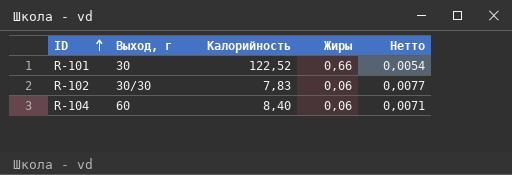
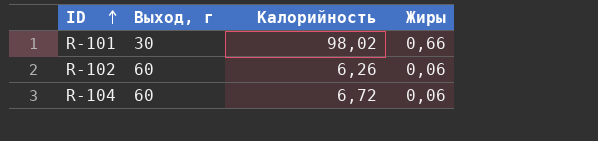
column Нетто | formula: [Жиры] / [Калорийность] -> none
R-101 | Калорийность: 122,52 -> 98,02
R-102 | Выход, г: 30/30 -> 60
R-102 | Калорийность: 7,83 -> 6,26
R-104 | Калорийность: 8,40 -> 6,72

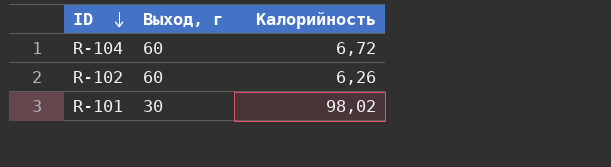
row order: ID ascending -> ID descending
column Жиры | position: 4 -> none

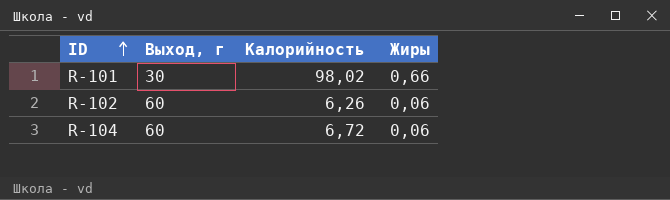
row order: ID descending -> ID ascending
column Жиры | position: none -> 4

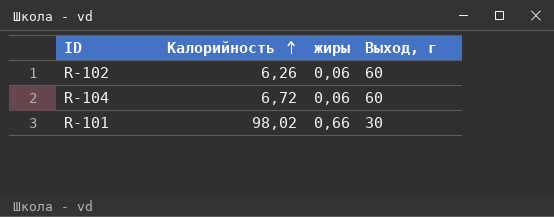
row order: ID ascending -> Калорийность ascending
column name: Жиры -> жиры
column Выход, г | position: 2 -> 4

